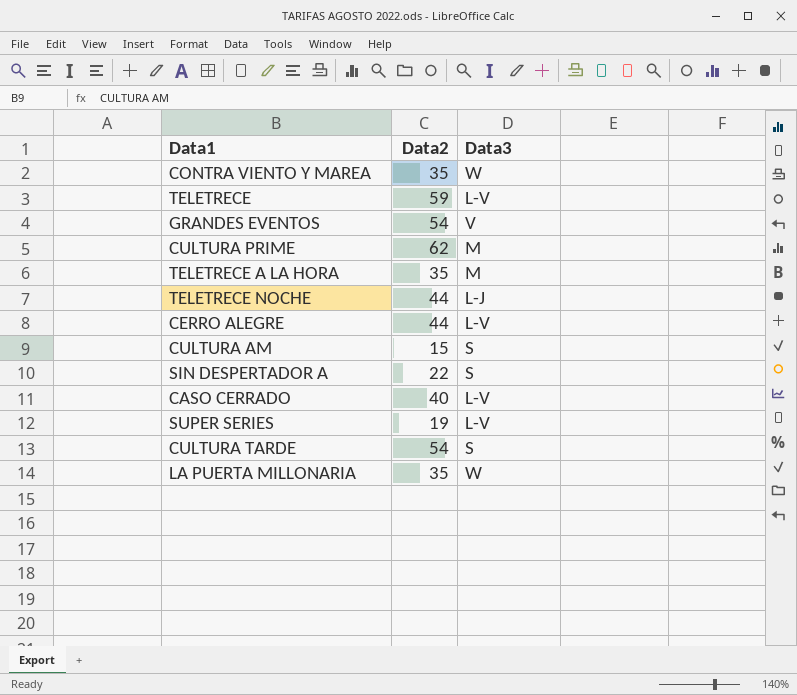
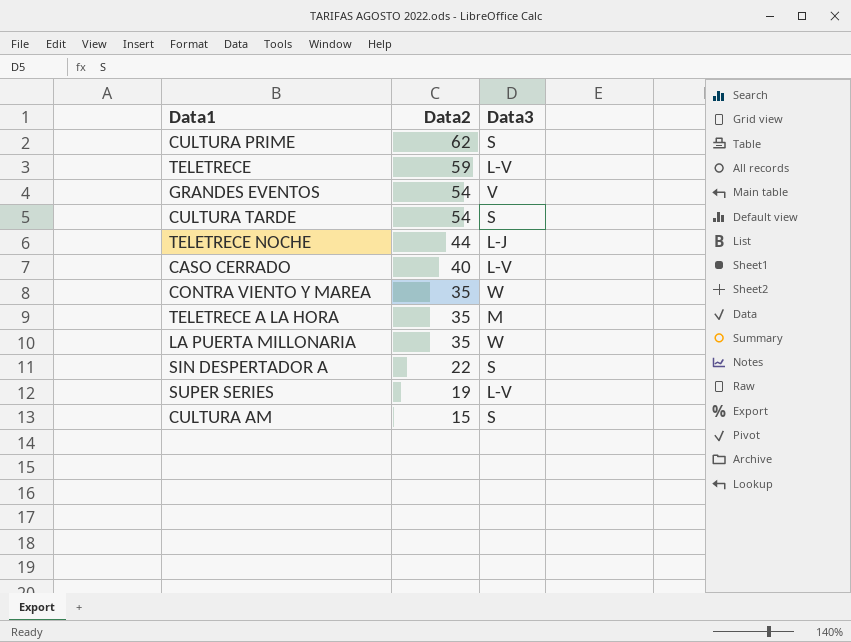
row order: none -> Data2 descending
row CERRO ALEGRE: 44 | L-V -> none
CULTURA PRIME | Data3: M -> S

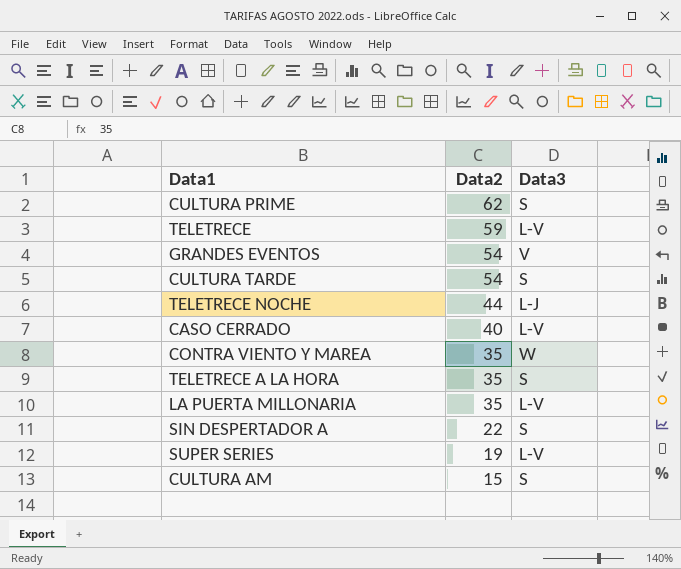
TELETRECE A LA HORA | Data3: M -> S
LA PUERTA MILLONARIA | Data3: W -> L-V

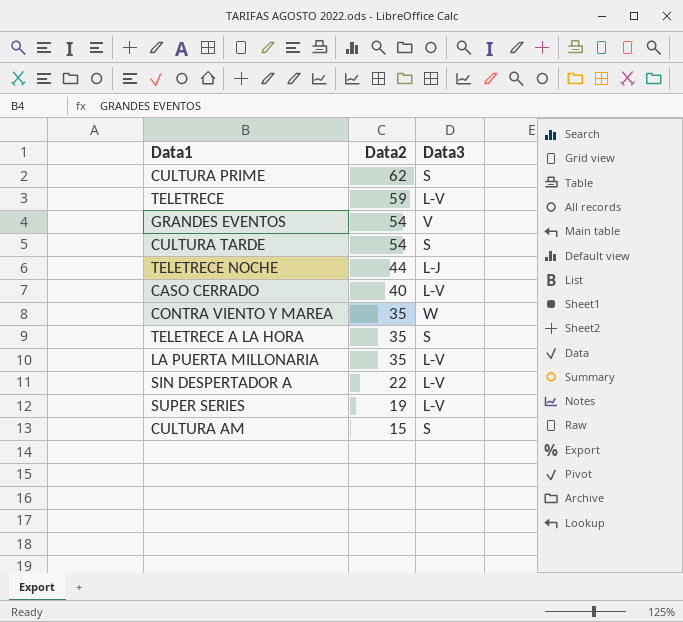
SIN DESPERTADOR A | Data3: S -> L-V

